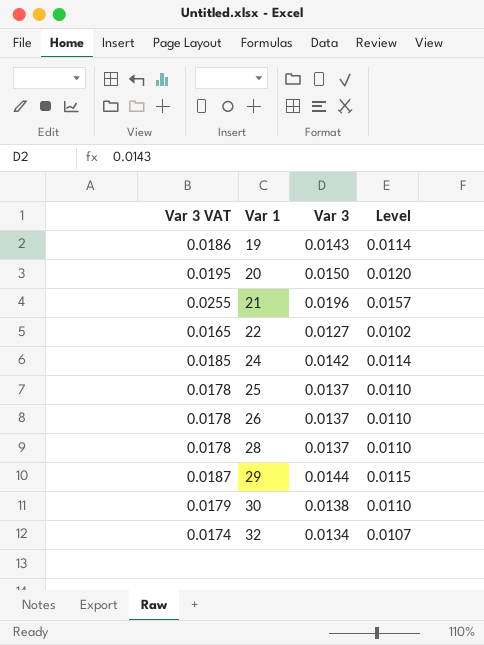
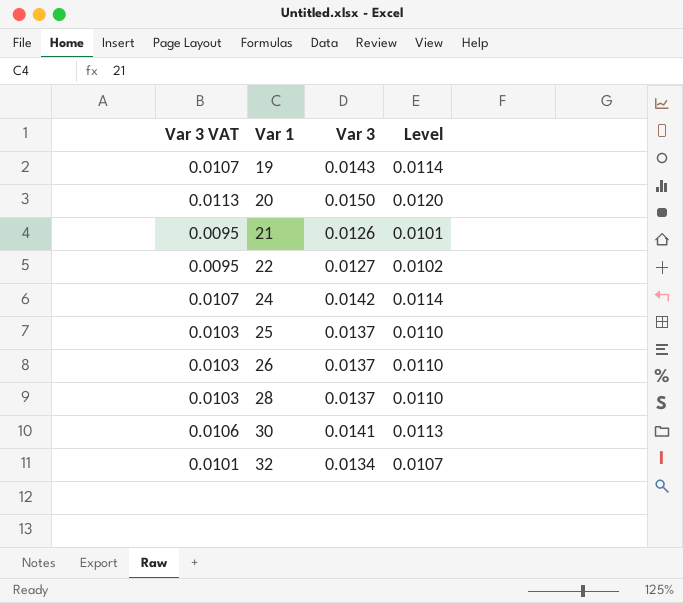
column Var 3 VAT | formula: [Var 3] * 1.3 -> [Var 3] * 0.75
row 29: 0.0187 | 0.0144 | 0.0115 -> none
21 | Var 3: 0.0196 -> 0.0126
21 | Level: 0.0157 -> 0.0101
30 | Var 3: 0.0138 -> 0.0141
30 | Level: 0.0110 -> 0.0113

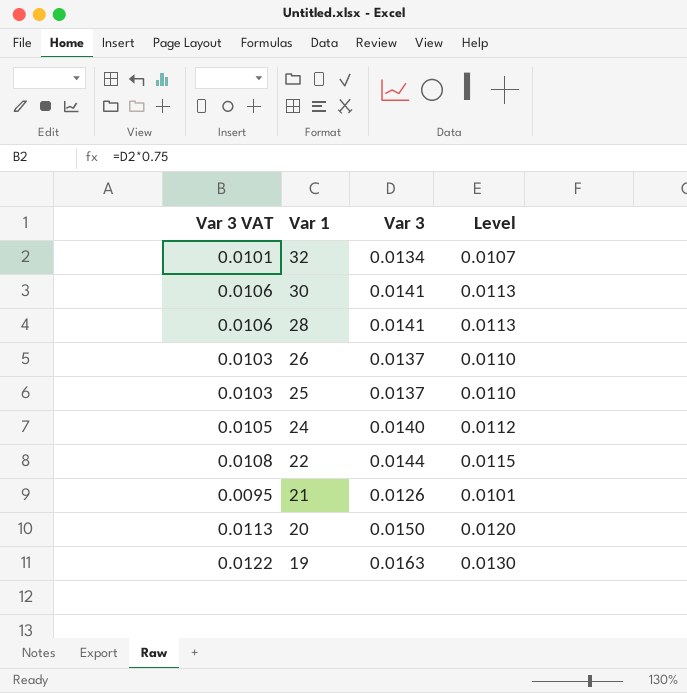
row order: Var 1 ascending -> Var 1 descending
28 | Var 3 VAT: 0.0103 -> 0.0106
28 | Var 3: 0.0137 -> 0.0141
28 | Level: 0.0110 -> 0.0113
24 | Var 3 VAT: 0.0107 -> 0.0105
24 | Var 3: 0.0142 -> 0.0140
24 | Level: 0.0114 -> 0.0112
22 | Var 3 VAT: 0.0095 -> 0.0108
22 | Var 3: 0.0127 -> 0.0144
22 | Level: 0.0102 -> 0.0115
19 | Var 3 VAT: 0.0107 -> 0.0122
19 | Var 3: 0.0143 -> 0.0163
19 | Level: 0.0114 -> 0.0130

